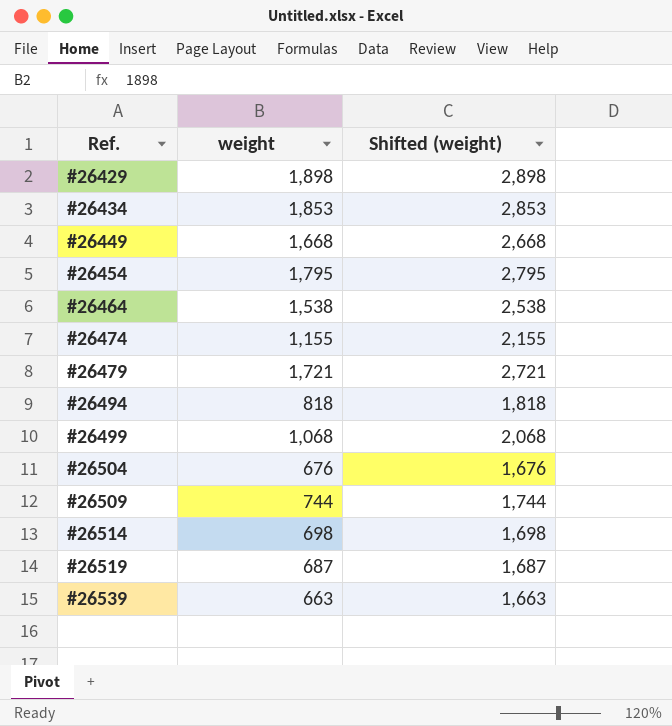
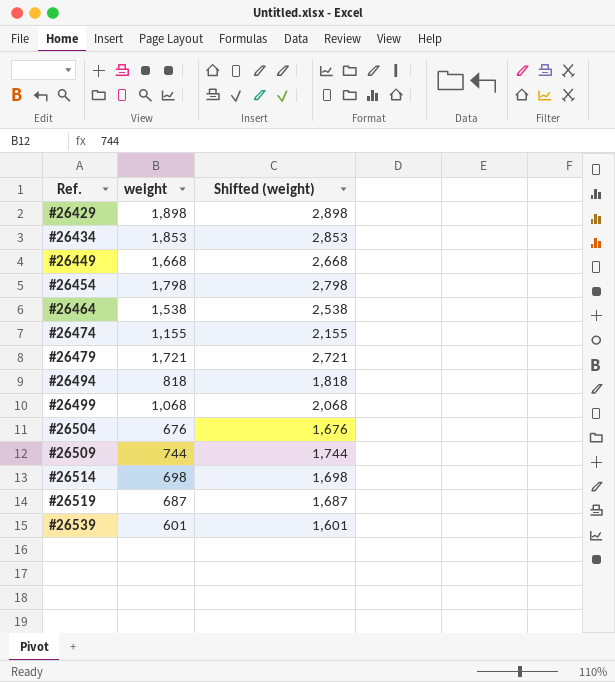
#26454 | weight: 1,795 -> 1,798
#26454 | Shifted (weight): 2,795 -> 2,798
#26539 | weight: 663 -> 601
#26539 | Shifted (weight): 1,663 -> 1,601

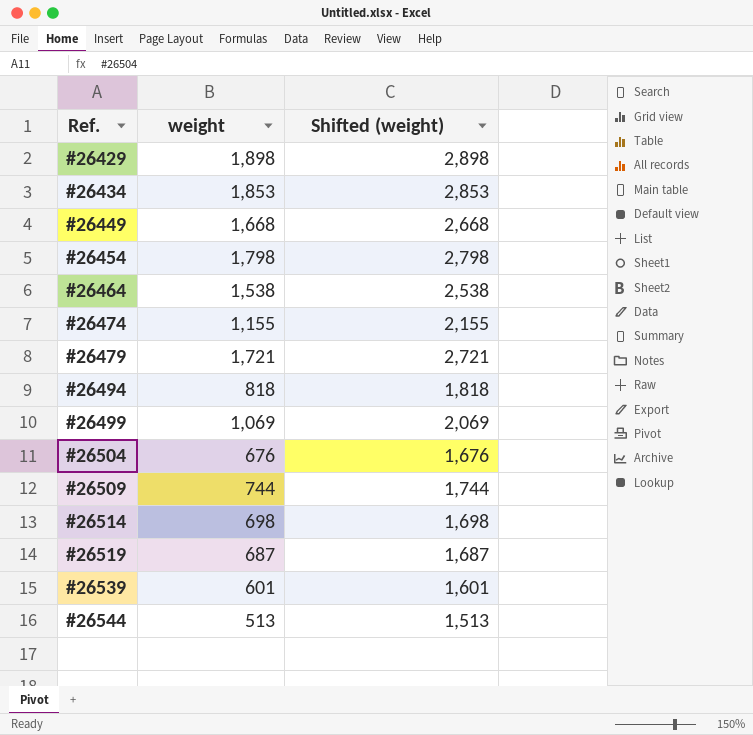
#26499 | weight: 1,068 -> 1,069
#26499 | Shifted (weight): 2,068 -> 2,069
row #26544: none -> 513 | 1,513

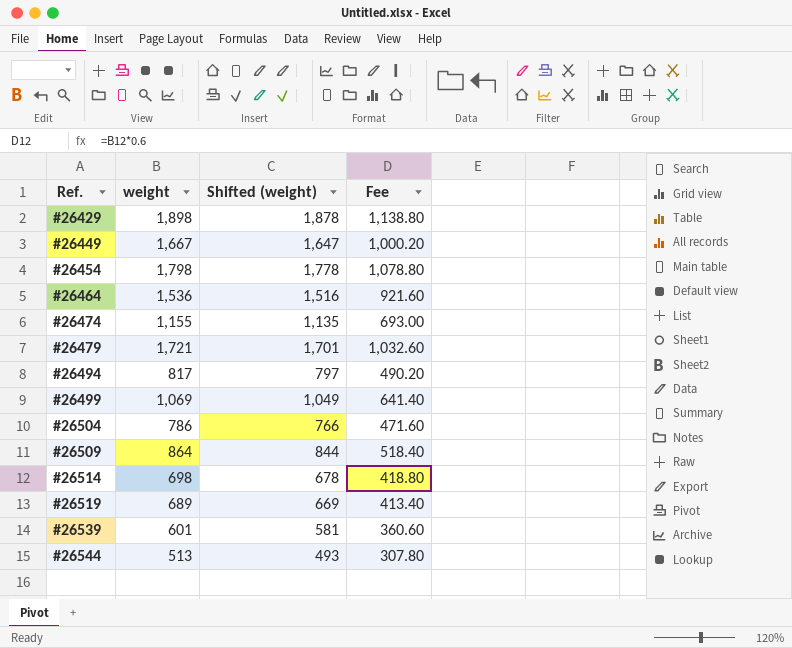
column Shifted (weight) | formula: [weight] + 1000 -> [weight] - 20
column Fee | formula: none -> [weight] * 0.6
row #26434: 1,853 | 2,853 -> none
#26449 | weight: 1,668 -> 1,667
#26464 | weight: 1,538 -> 1,536
#26494 | weight: 818 -> 817
#26504 | weight: 676 -> 786
#26509 | weight: 744 -> 864
#26519 | weight: 687 -> 689

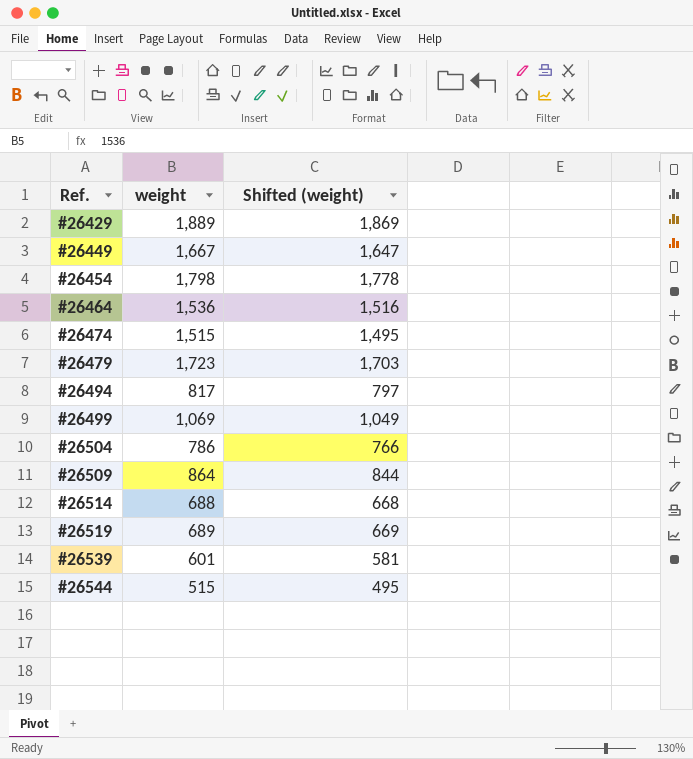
column Fee | formula: [weight] * 0.6 -> none
#26429 | weight: 1,898 -> 1,889
#26429 | Shifted (weight): 1,878 -> 1,869
#26474 | weight: 1,155 -> 1,515
#26474 | Shifted (weight): 1,135 -> 1,495
#26479 | weight: 1,721 -> 1,723
#26479 | Shifted (weight): 1,701 -> 1,703
#26514 | weight: 698 -> 688
#26514 | Shifted (weight): 678 -> 668
#26544 | weight: 513 -> 515
#26544 | Shifted (weight): 493 -> 495

